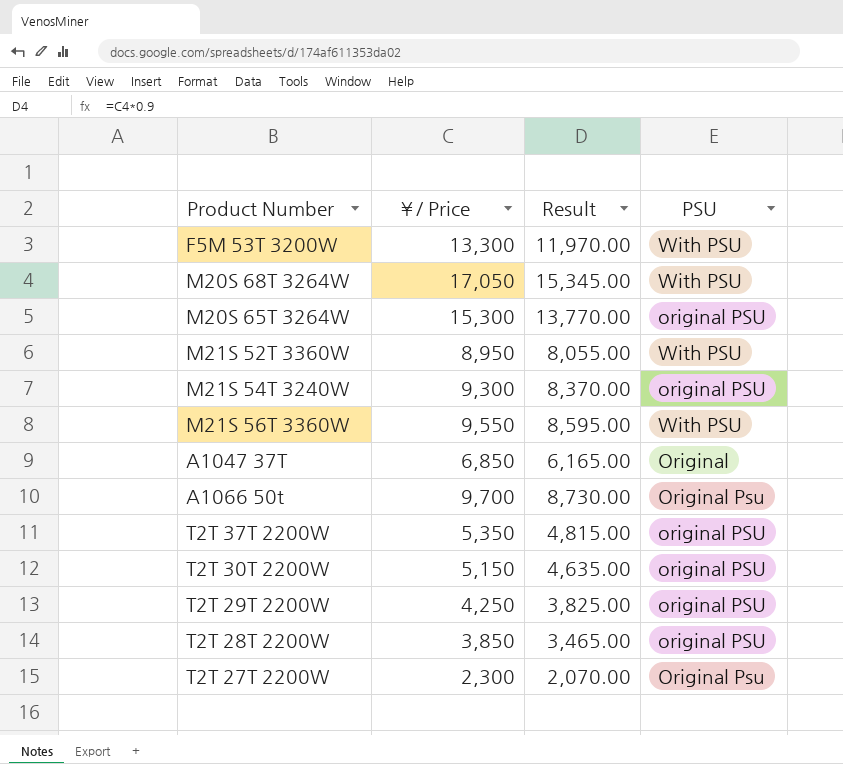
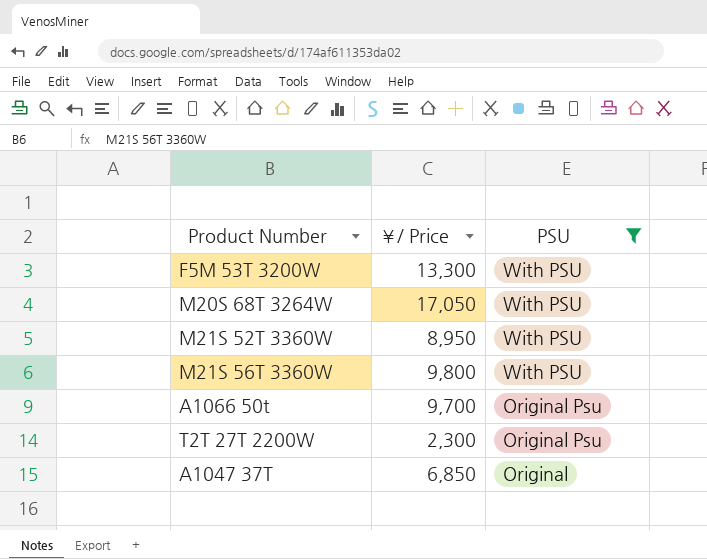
filter: none -> PSU != original PSU
row order: none -> PSU descending
column Result | formula: [￥/ Price] * 0.9 -> none
M21S 56T 3360W | ￥/ Price: 9,550 -> 9,800

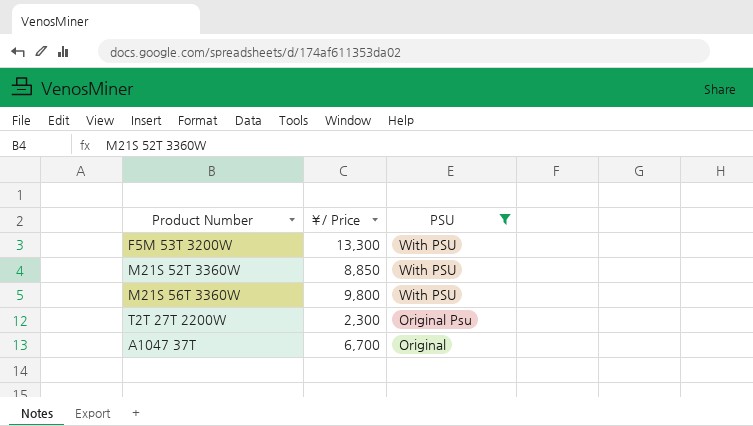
row M20S 68T 3264W: 17,050 | With PSU -> none
row A1066 50t: 9,700 | Original Psu -> none
M21S 52T 3360W | ￥/ Price: 8,950 -> 8,850
A1047 37T | ￥/ Price: 6,850 -> 6,700

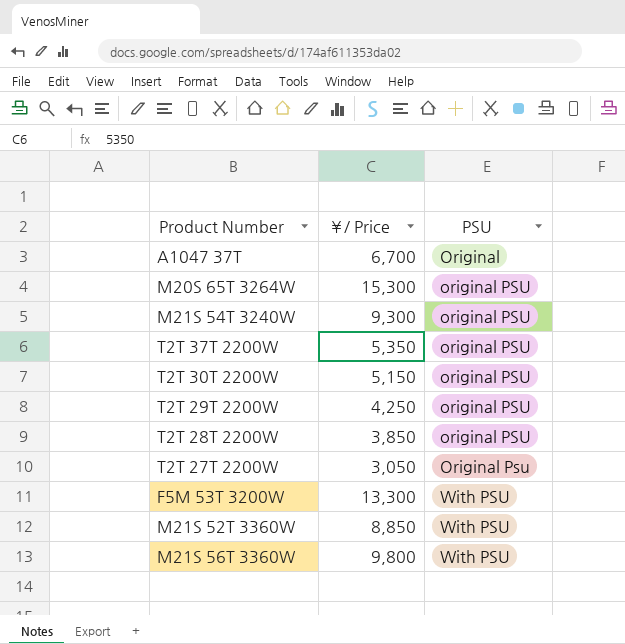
filter: PSU != original PSU -> none
row order: PSU descending -> PSU ascending
T2T 27T 2200W | ￥/ Price: 2,300 -> 3,050

